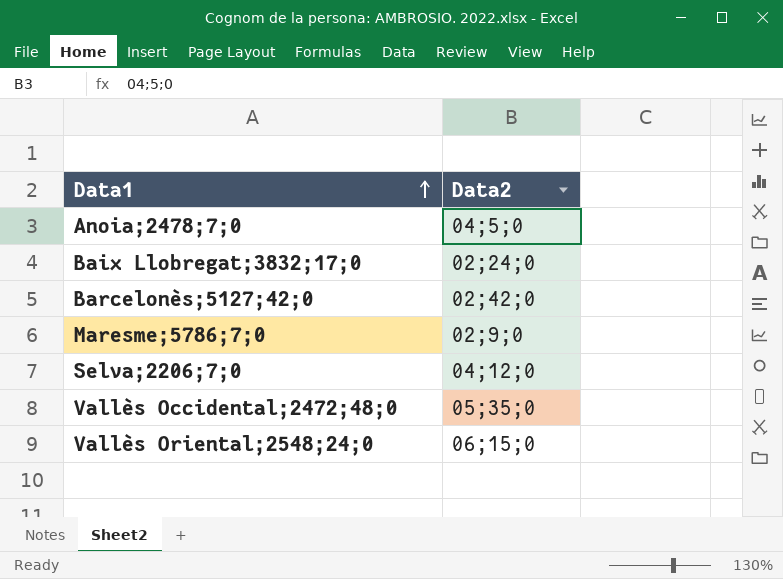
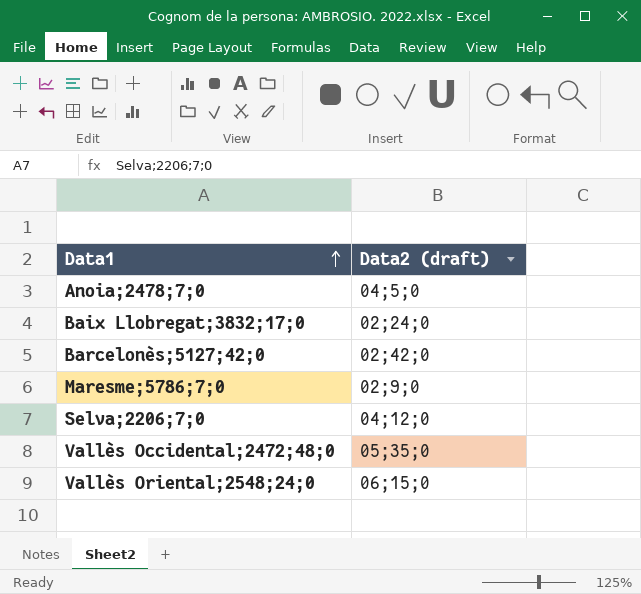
column name: Data2 -> Data2 (draft)

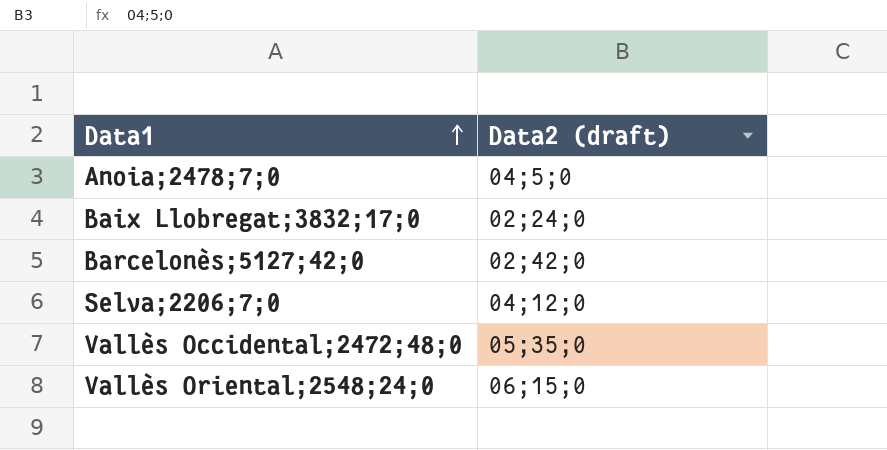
row Maresme;5786;7;0: 02;9;0 -> none

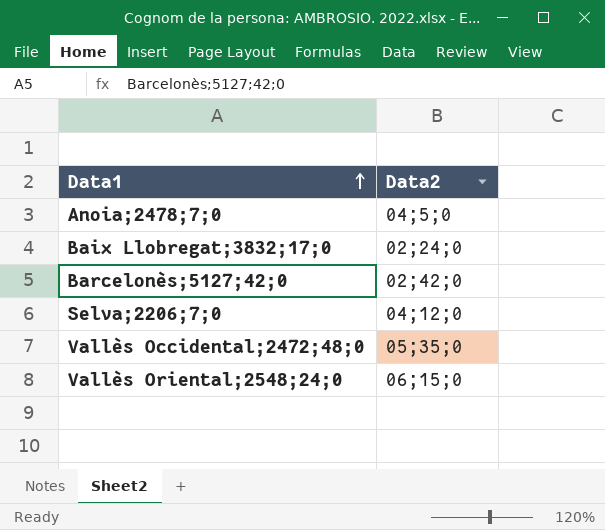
column name: Data2 (draft) -> Data2

